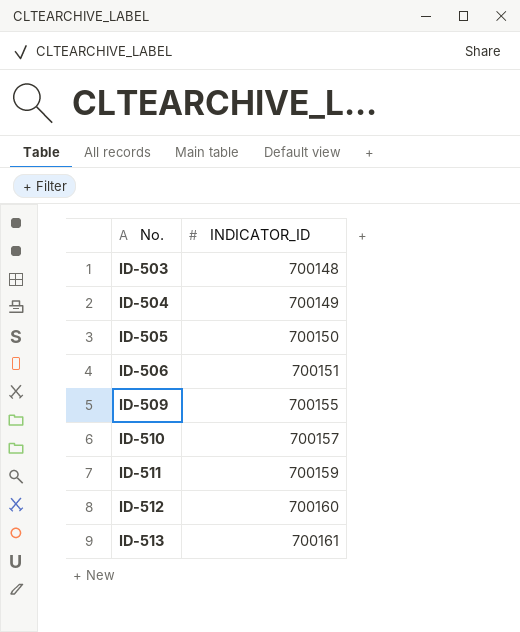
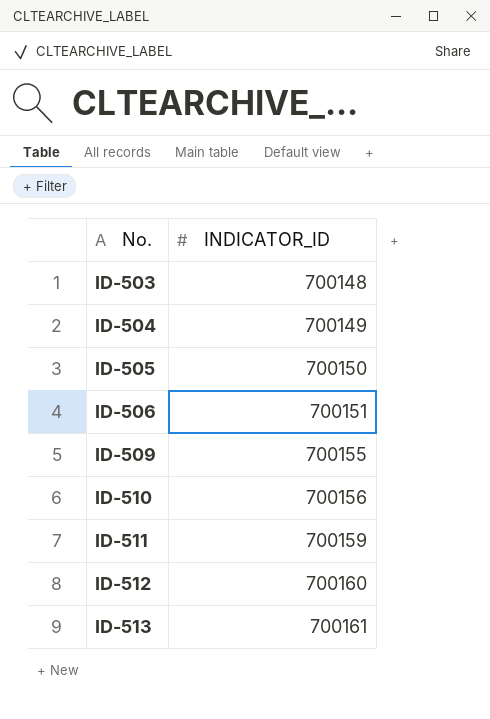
ID-510 | INDICATOR_ID: 700157 -> 700156

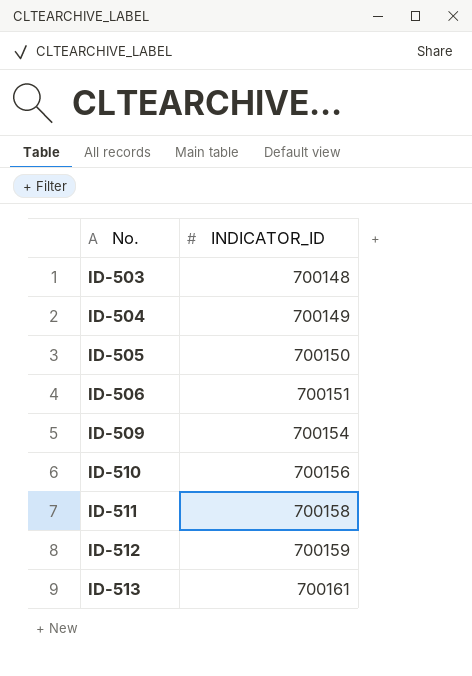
ID-509 | INDICATOR_ID: 700155 -> 700154
ID-511 | INDICATOR_ID: 700159 -> 700158
ID-512 | INDICATOR_ID: 700160 -> 700159

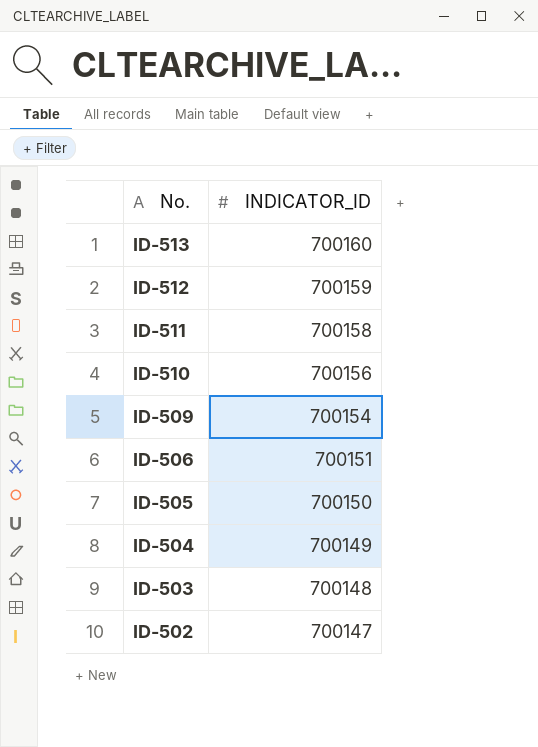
row order: No. ascending -> No. descending
ID-513 | INDICATOR_ID: 700161 -> 700160
row ID-502: none -> 700147

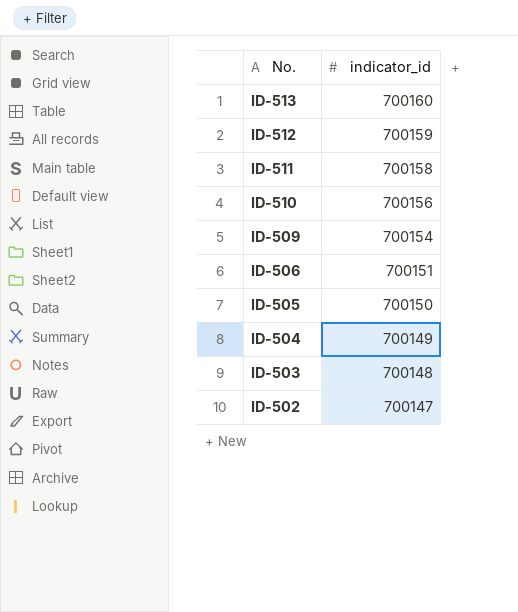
column name: INDICATOR_ID -> indicator_id

